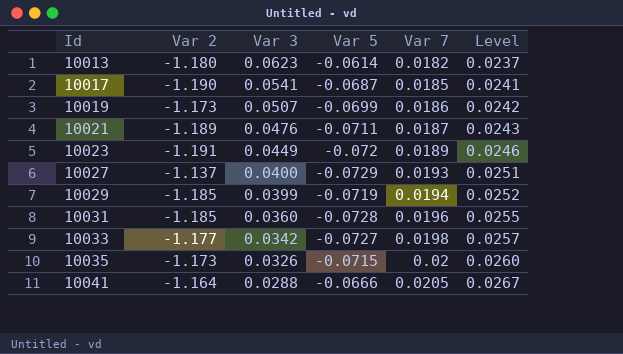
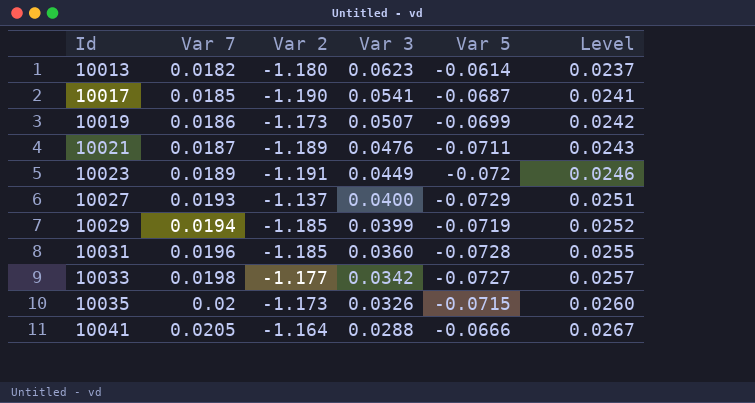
column Var 7 | position: 5 -> 2

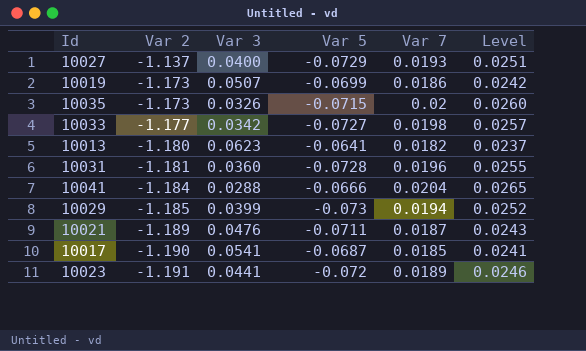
row order: Id ascending -> Var 2 descending
column Var 7 | position: 2 -> 5
10013 | Var 5: -0.0614 -> -0.0641
10031 | Var 2: -1.185 -> -1.181
10041 | Var 2: -1.164 -> -1.184
10041 | Var 7: 0.0205 -> 0.0204
10041 | Level: 0.0267 -> 0.0265
10029 | Var 5: -0.0719 -> -0.073
10023 | Var 3: 0.0449 -> 0.0441

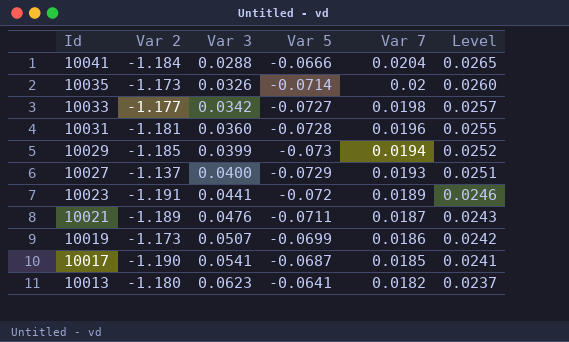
row order: Var 2 descending -> Id descending
10035 | Var 5: -0.0715 -> -0.0714

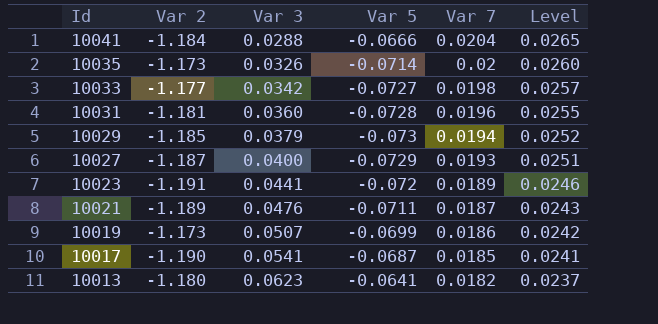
10029 | Var 3: 0.0399 -> 0.0379
10027 | Var 2: -1.137 -> -1.187

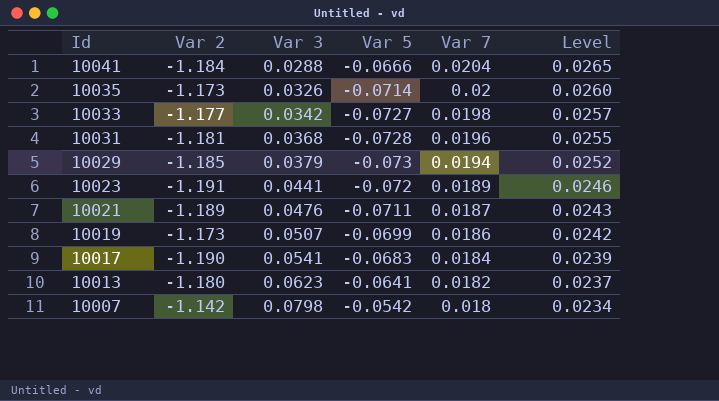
row 10027: -1.187 | 0.0400 | -0.0729 | 0.0193 | 0.0251 -> none
10031 | Var 3: 0.0360 -> 0.0368
10017 | Var 5: -0.0687 -> -0.0683
10017 | Var 7: 0.0185 -> 0.0184
10017 | Level: 0.0241 -> 0.0239
row 10007: none -> -1.142 | 0.0798 | -0.0542 | 0.018 | 0.0234

